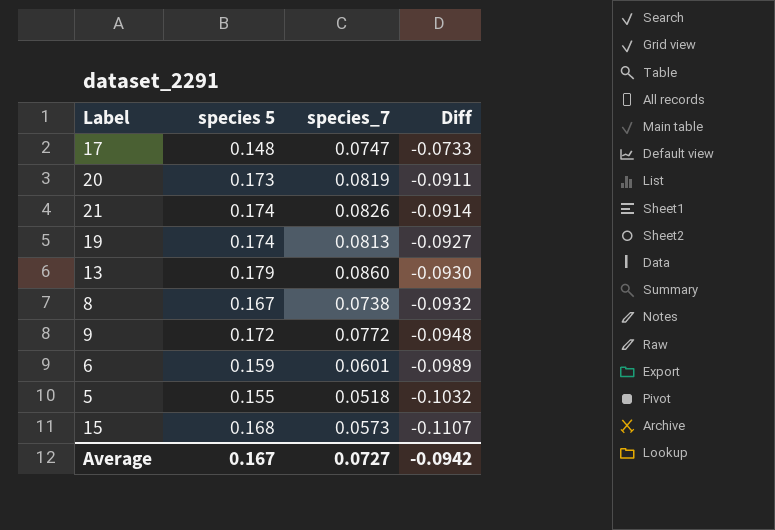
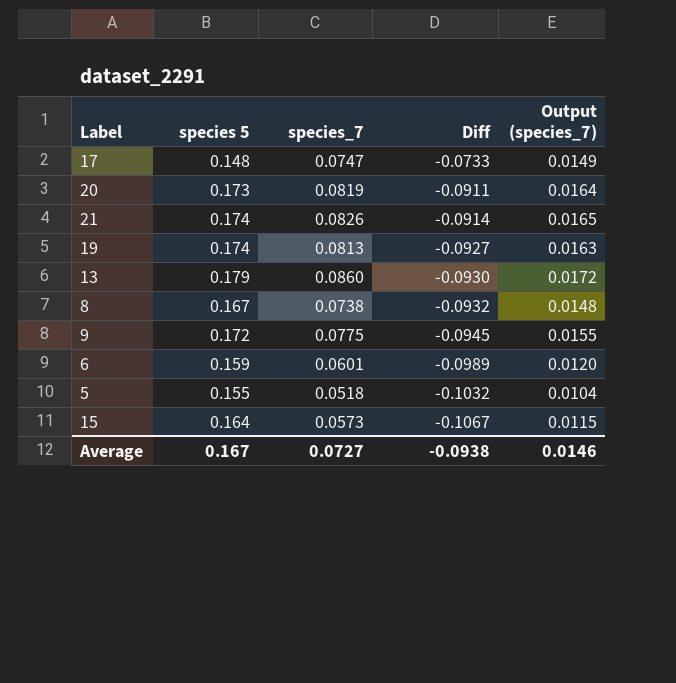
column Output (species_7) | formula: none -> [species_7] * 0.2
9 | species_7: 0.0772 -> 0.0775
9 | Diff: -0.0948 -> -0.0945
15 | species 5: 0.168 -> 0.164
15 | Diff: -0.1107 -> -0.1067
Average | Diff: -0.0942 -> -0.0938

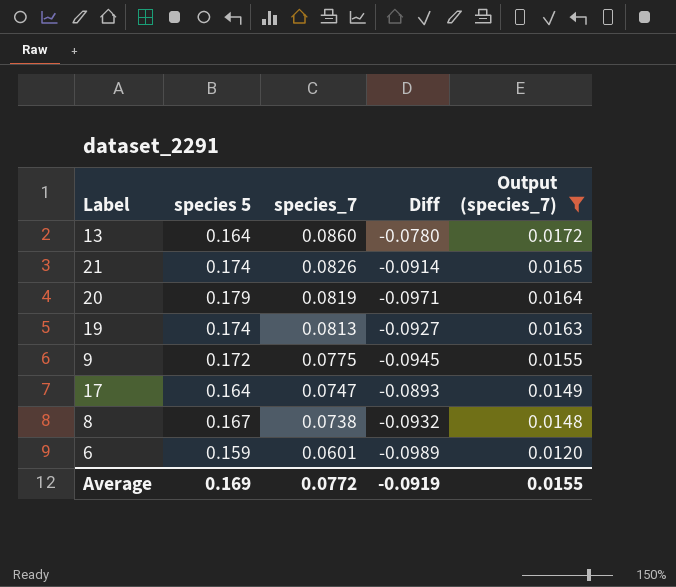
filter: none -> Output (species_7) >= 0.0120
row order: Diff descending -> species_7 descending
13 | species 5: 0.179 -> 0.164
13 | Diff: -0.0930 -> -0.0780
20 | species 5: 0.173 -> 0.179
20 | Diff: -0.0911 -> -0.0971
17 | species 5: 0.148 -> 0.164
17 | Diff: -0.0733 -> -0.0893
Average | species 5: 0.167 -> 0.169
Average | species_7: 0.0727 -> 0.0772
Average | Diff: -0.0938 -> -0.0919
Average | Output (species_7): 0.0146 -> 0.0155

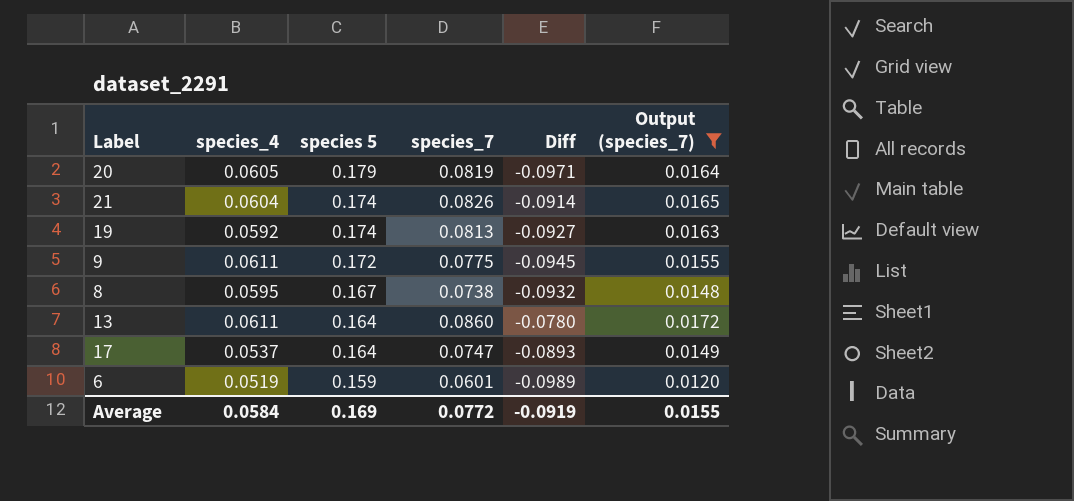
row order: species_7 descending -> species 5 descending
column species_4 | position: none -> 2

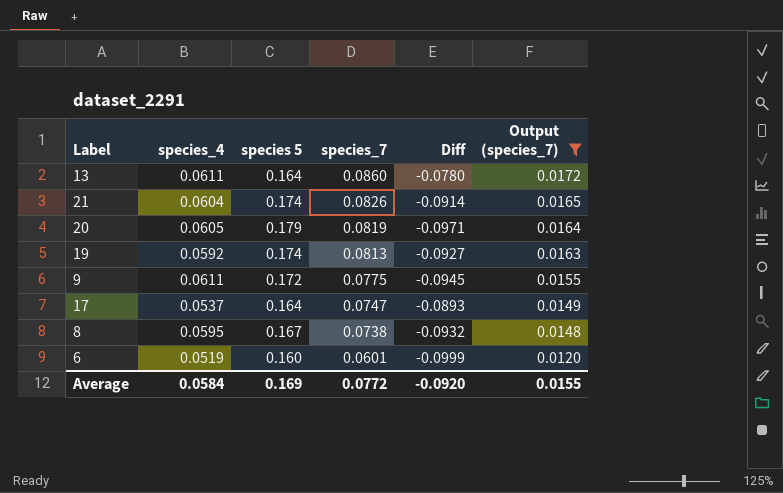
row order: species 5 descending -> species_7 descending
6 | species 5: 0.159 -> 0.160
6 | Diff: -0.0989 -> -0.0999
Average | Diff: -0.0919 -> -0.0920

